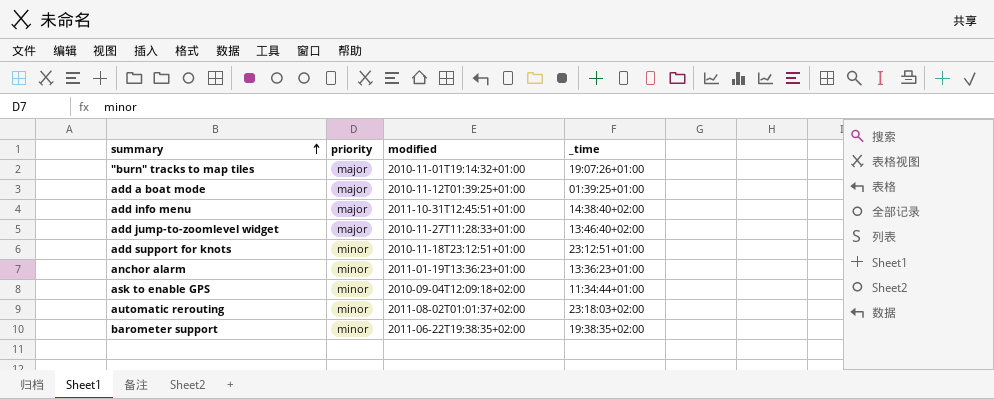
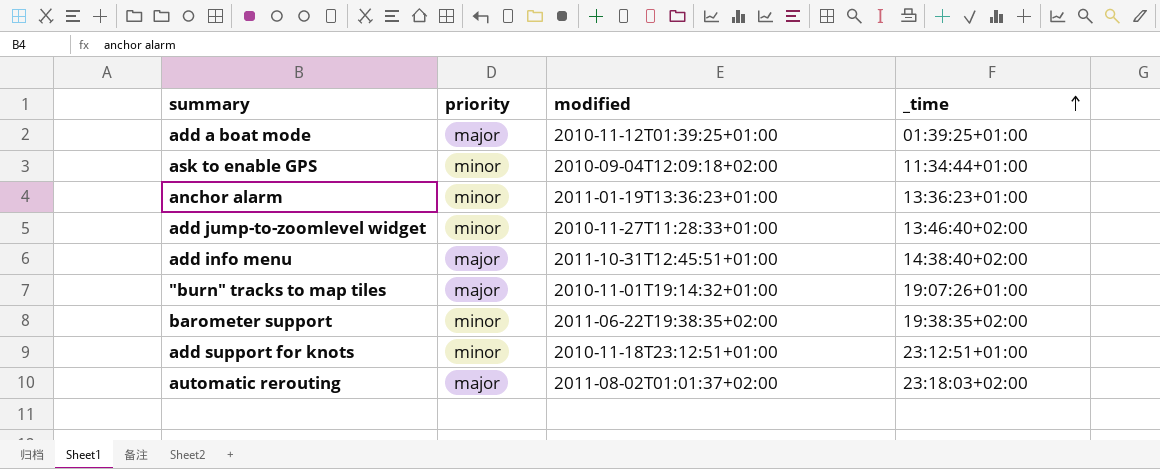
row order: summary ascending -> _time ascending
add jump-to-zoomlevel widget | priority: major -> minor
automatic rerouting | priority: minor -> major

